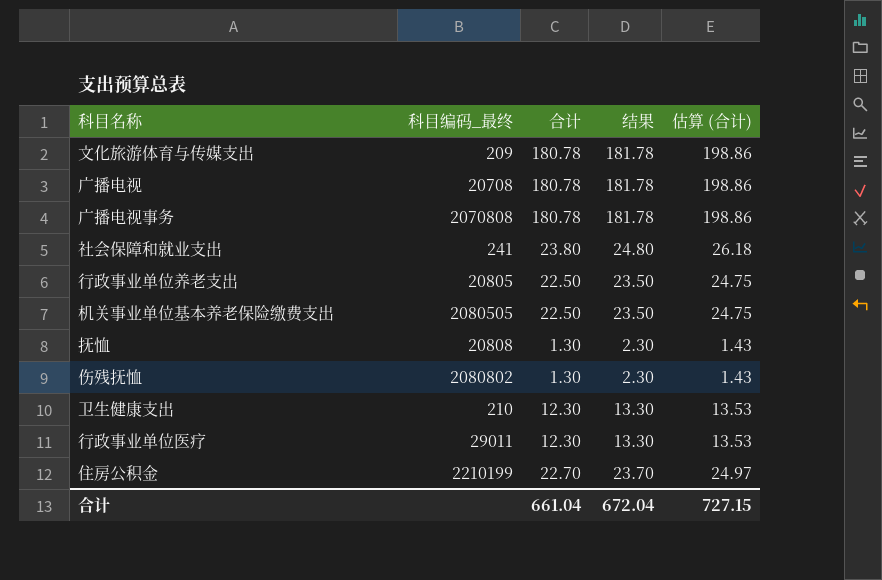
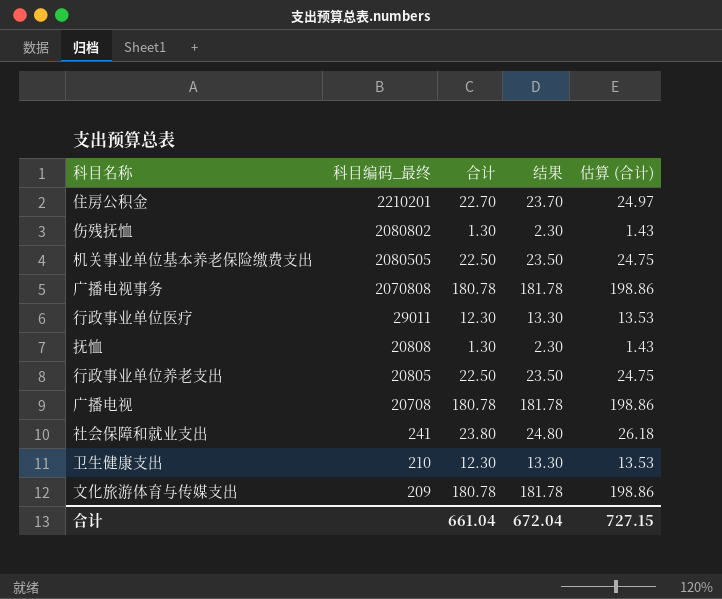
row order: none -> 科目编码_最终 descending
住房公积金 | 科目编码_最终: 2210199 -> 2210201

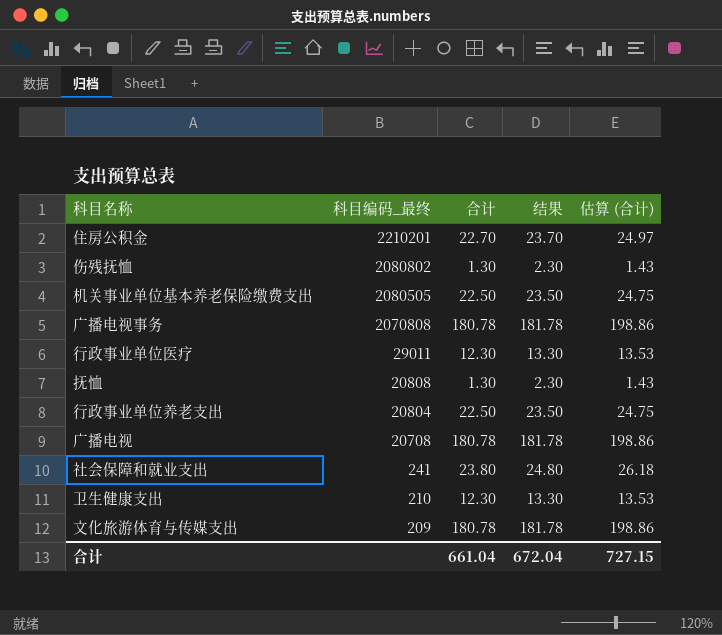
行政事业单位养老支出 | 科目编码_最终: 20805 -> 20804

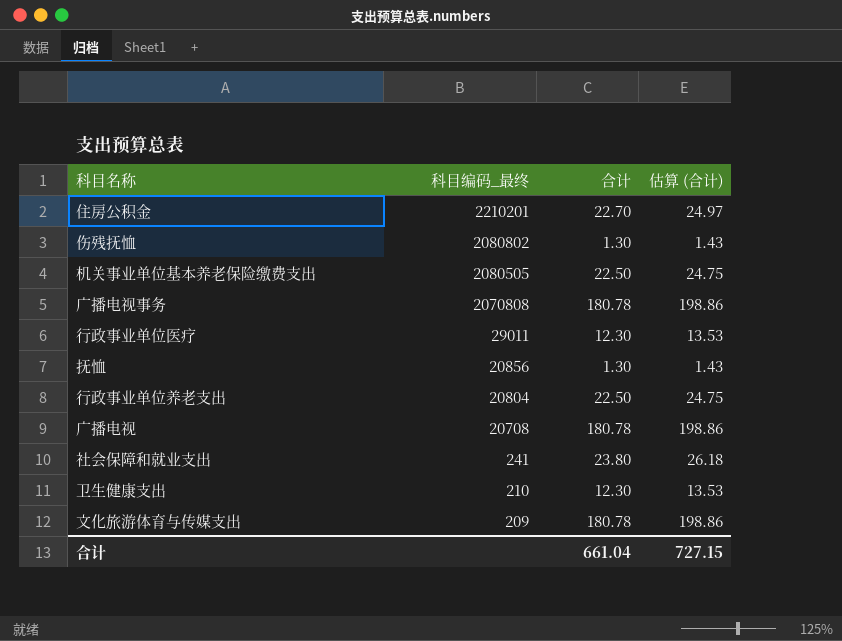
column 结果 | formula: [合计] + 1 -> none
抚恤 | 科目编码_最终: 20808 -> 20856

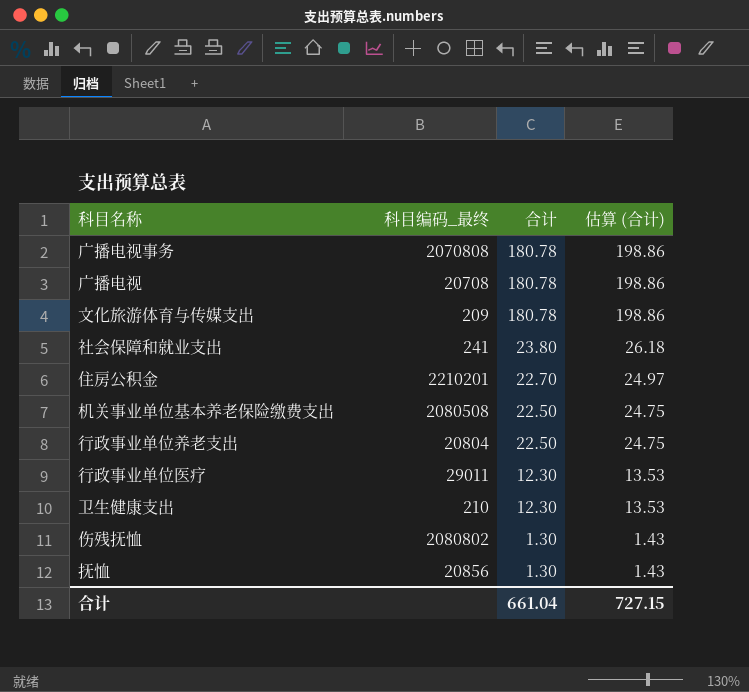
row order: 科目编码_最终 descending -> 合计 descending
机关事业单位基本养老保险缴费支出 | 科目编码_最终: 2080505 -> 2080508

